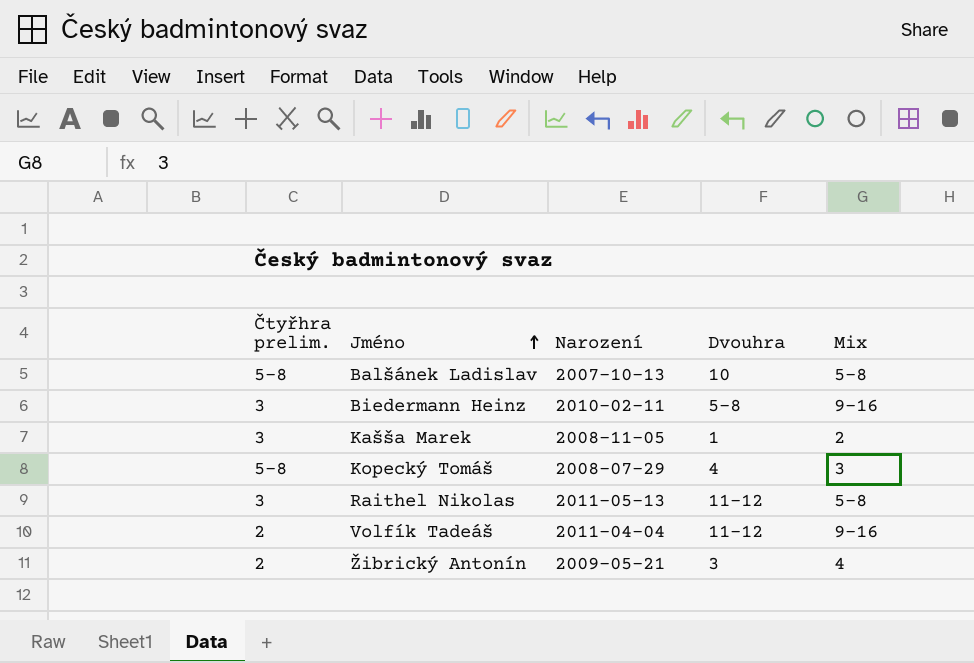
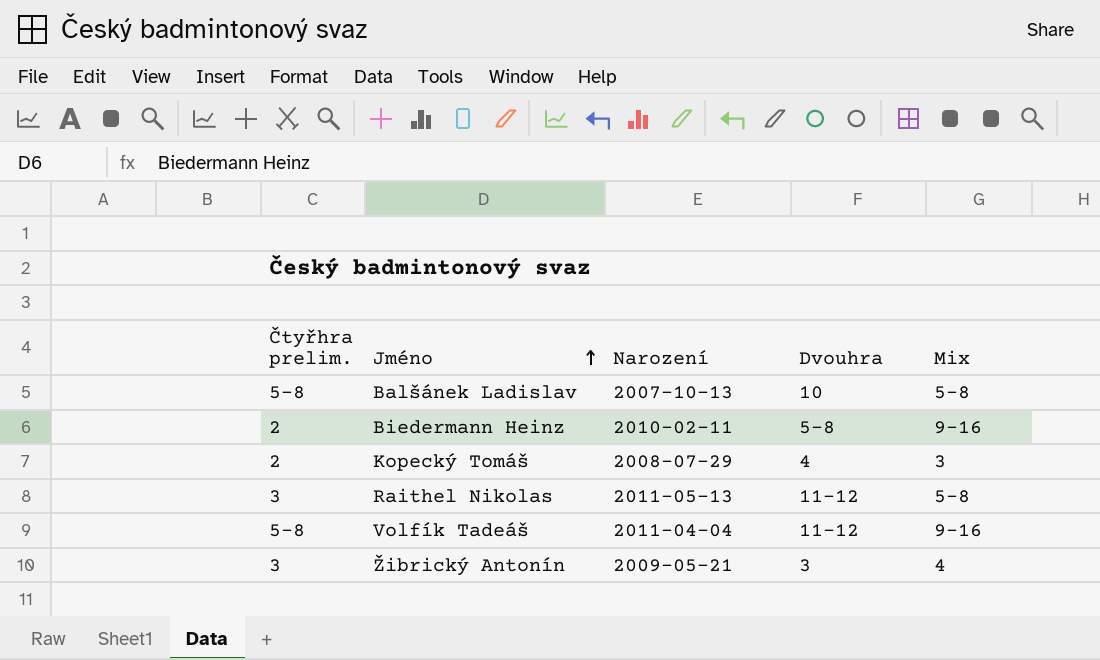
row Kašša Marek: 3 | 2008-11-05 | 1 | 2 -> none
Biedermann Heinz | Čtyřhra prelim.: 3 -> 2
Kopecký Tomáš | Čtyřhra prelim.: 5-8 -> 2
Volfík Tadeáš | Čtyřhra prelim.: 2 -> 5-8
Žibrický Antonín | Čtyřhra prelim.: 2 -> 3

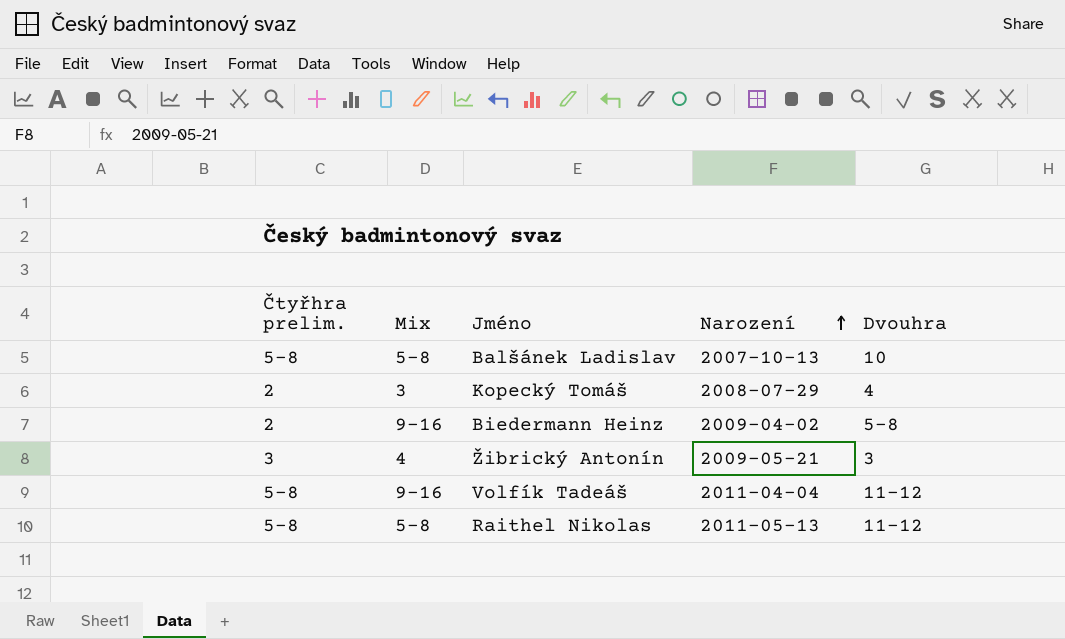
row order: Jméno ascending -> Narození ascending
column Mix | position: 5 -> 2
Biedermann Heinz | Narození: 2010-02-11 -> 2009-04-02
Raithel Nikolas | Čtyřhra prelim.: 3 -> 5-8

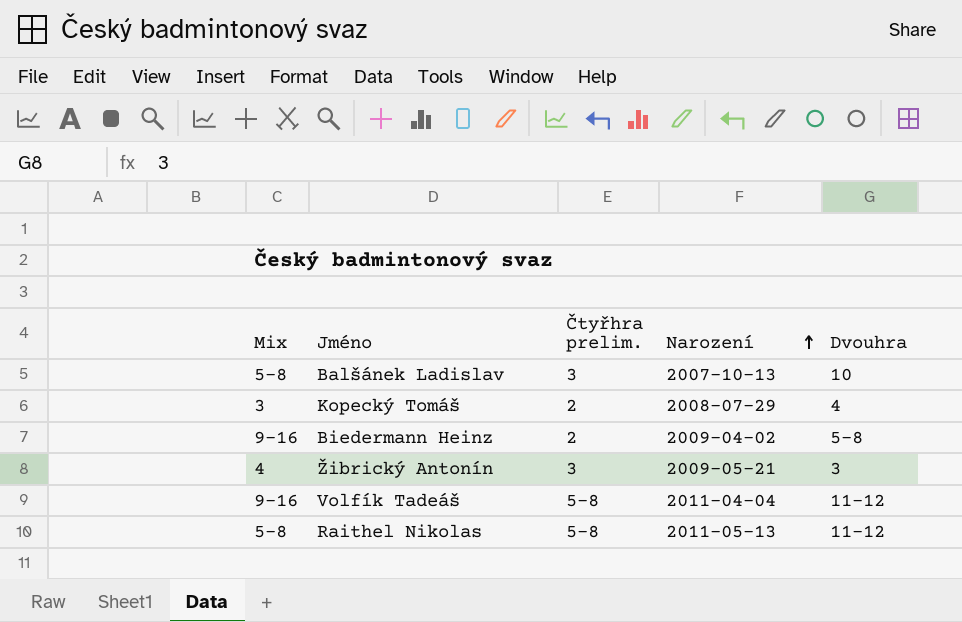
column Čtyřhra prelim. | position: 1 -> 3
Balšánek Ladislav | Čtyřhra prelim.: 5-8 -> 3

